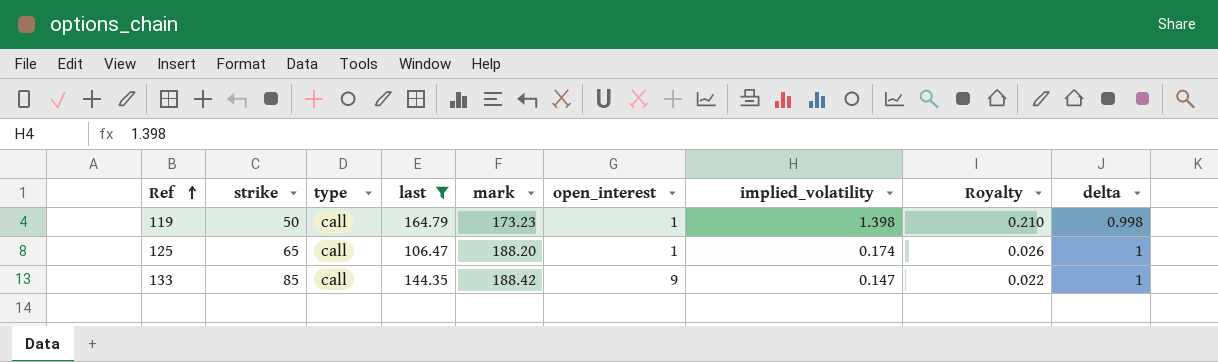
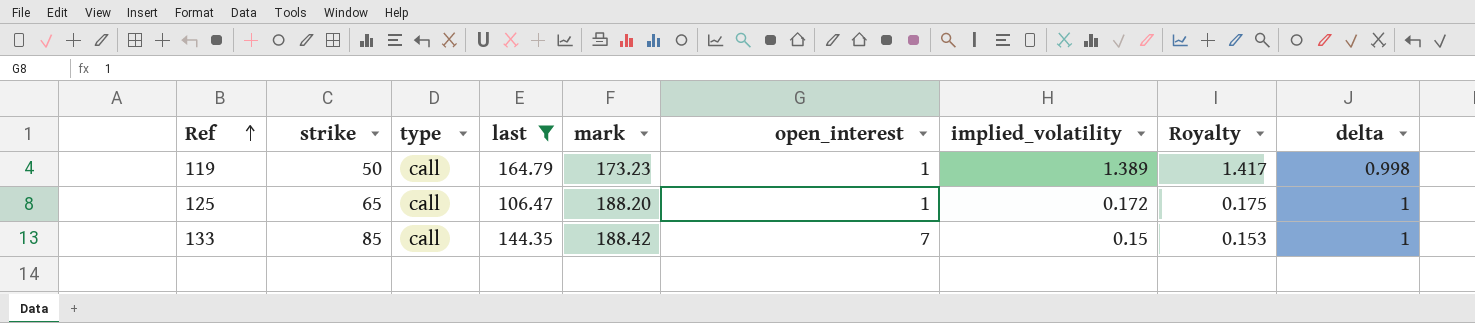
column Royalty | formula: [implied_volatility] * 0.15 -> [implied_volatility] * 1.02
119 | implied_volatility: 1.398 -> 1.389
125 | implied_volatility: 0.174 -> 0.172
133 | open_interest: 9 -> 7
133 | implied_volatility: 0.147 -> 0.15

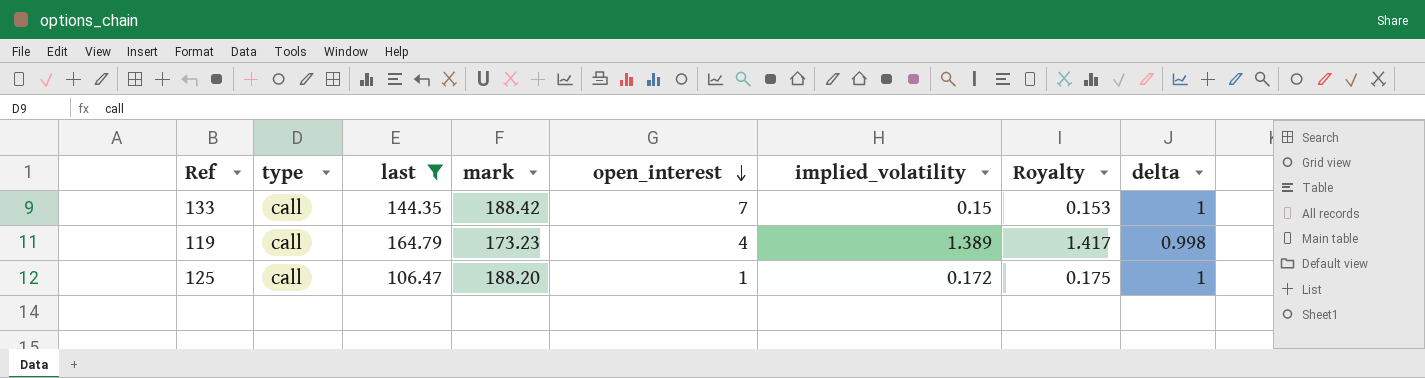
row order: Ref ascending -> open_interest descending
column strike | position: 2 -> none
119 | open_interest: 1 -> 4

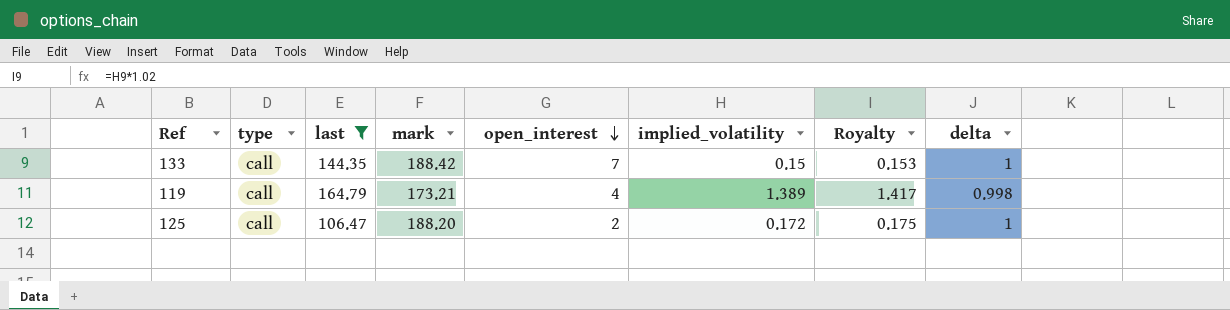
119 | mark: 173.23 -> 173.21
125 | open_interest: 1 -> 2

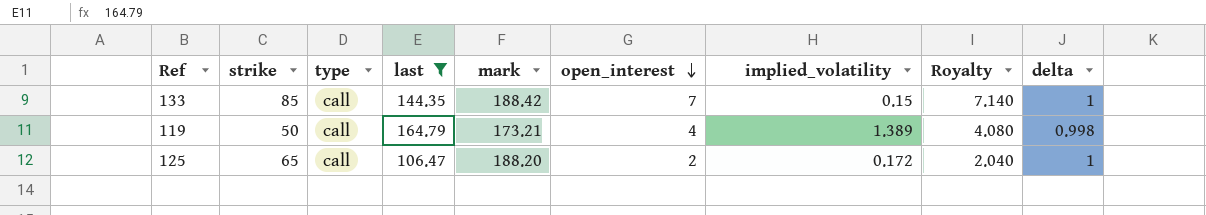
column strike | position: none -> 2
column Royalty | formula: [implied_volatility] * 1.02 -> [open_interest] * 1.02

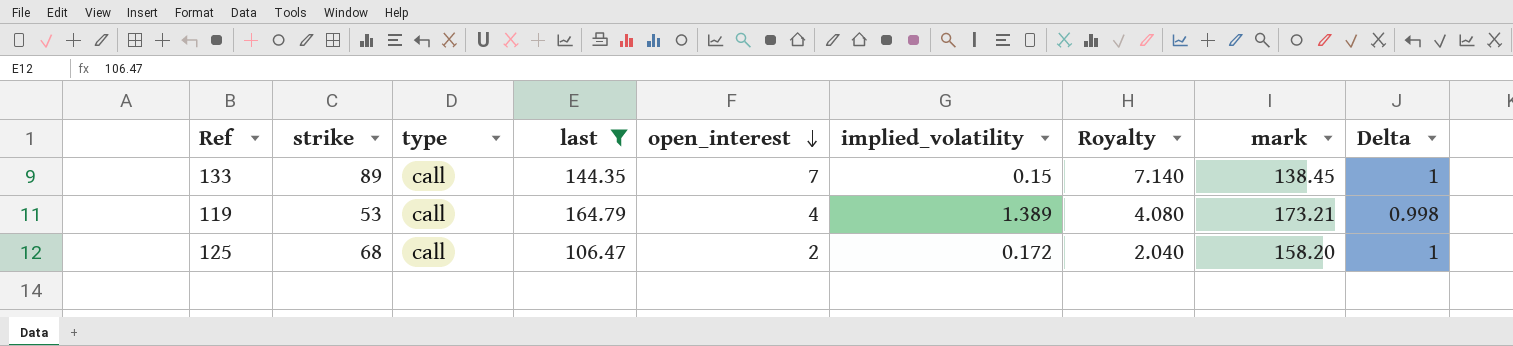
column mark | position: 5 -> 8
column name: delta -> Delta
133 | strike: 85 -> 89
133 | mark: 188.42 -> 138.45
119 | strike: 50 -> 53
125 | strike: 65 -> 68
125 | mark: 188.20 -> 158.20

